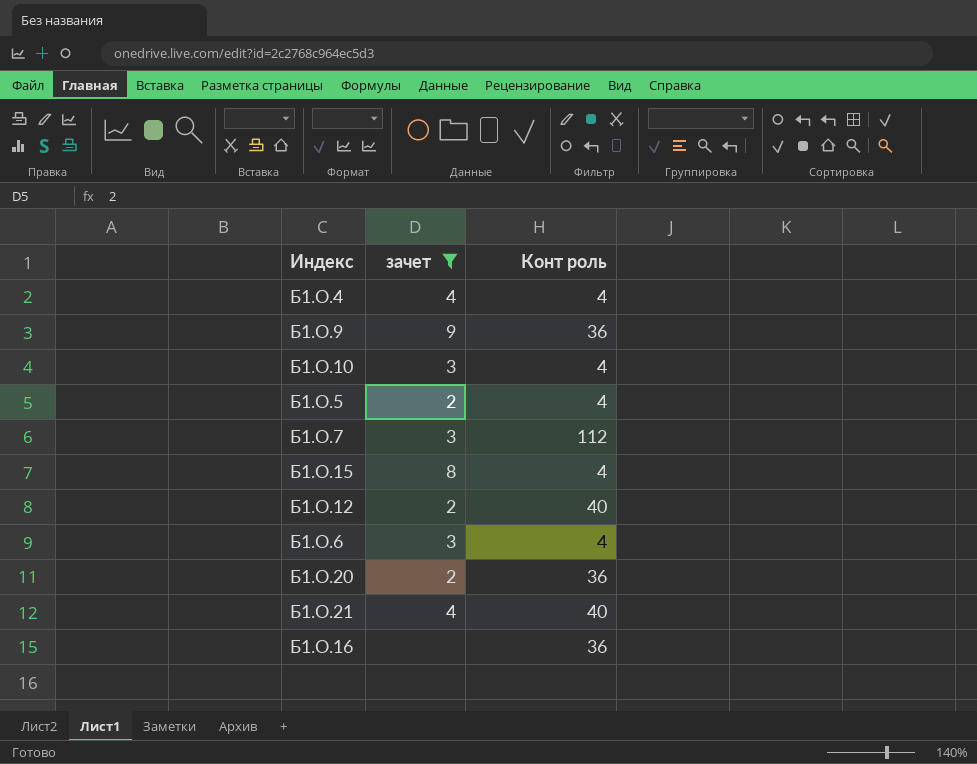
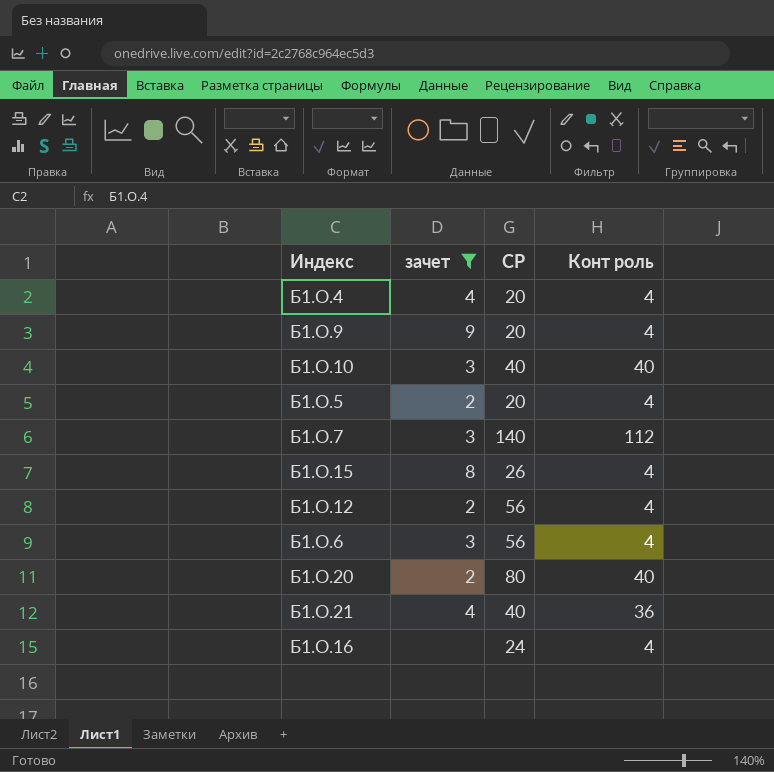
column СР | position: none -> 3
Б1.О.9 | Конт роль: 36 -> 4
Б1.О.10 | Конт роль: 4 -> 40
Б1.О.12 | Конт роль: 40 -> 4
Б1.О.20 | Конт роль: 36 -> 40
Б1.О.21 | Конт роль: 40 -> 36
Б1.О.16 | Конт роль: 36 -> 4

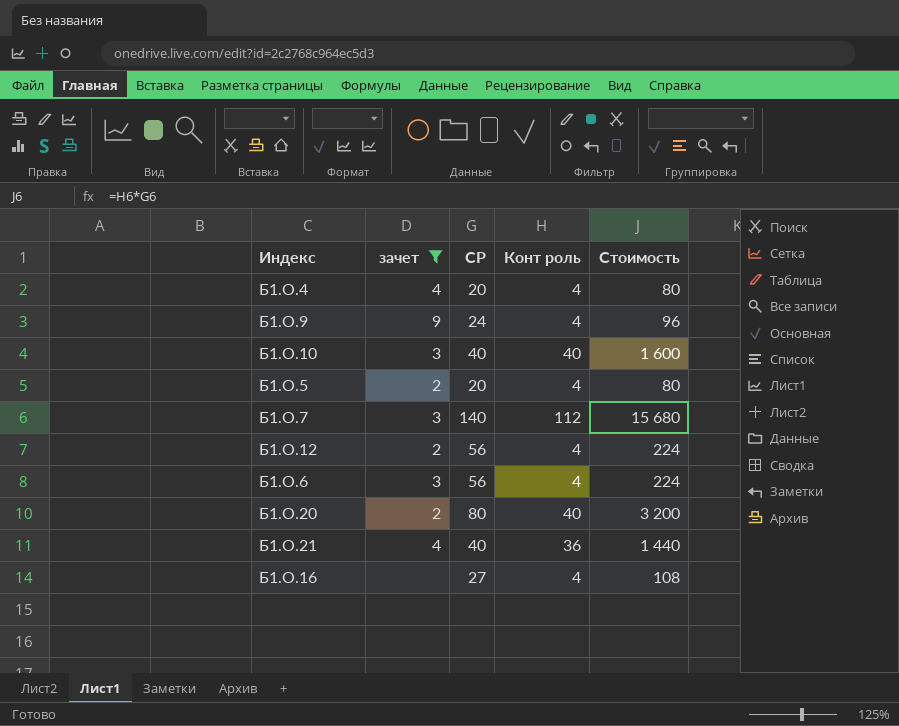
column Стоимость | formula: none -> [СР] * [Конт роль]
row Б1.О.15: 8 | 26 | 4 -> none
Б1.О.9 | СР: 20 -> 24
Б1.О.16 | СР: 24 -> 27

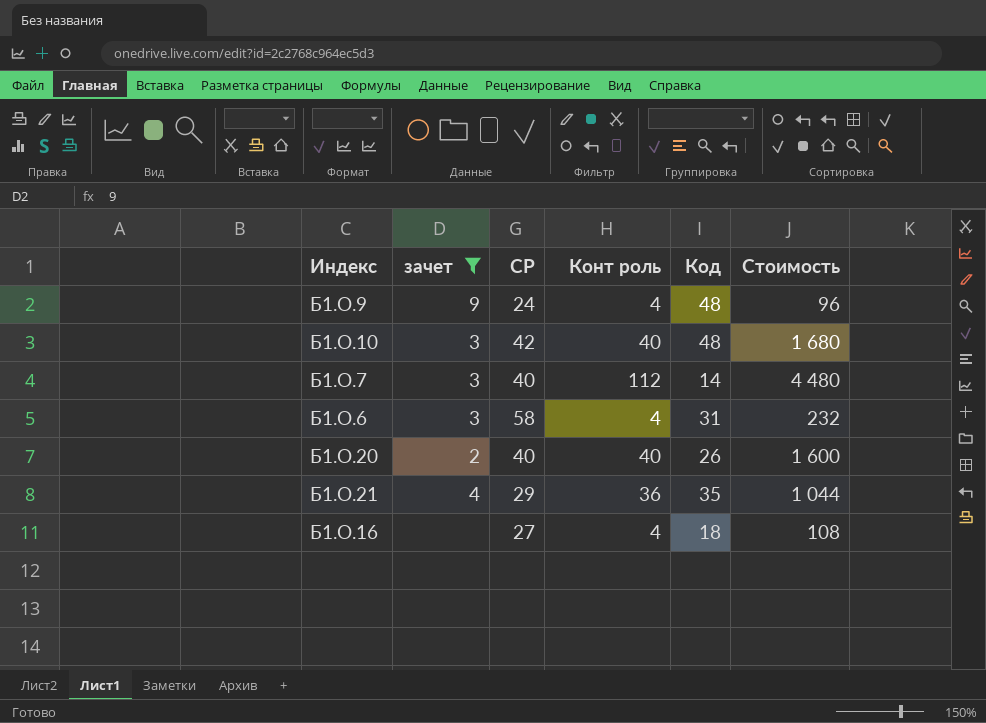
column Код | position: none -> 5
row Б1.О.4: 4 | 20 | 4 | 80 -> none
row Б1.О.5: 2 | 20 | 4 | 80 -> none
row Б1.О.12: 2 | 56 | 4 | 224 -> none
Б1.О.10 | СР: 40 -> 42
Б1.О.10 | Стоимость: 1 600 -> 1 680
Б1.О.7 | СР: 140 -> 40
Б1.О.7 | Стоимость: 15 680 -> 4 480
Б1.О.6 | СР: 56 -> 58
Б1.О.6 | Стоимость: 224 -> 232
Б1.О.20 | СР: 80 -> 40
Б1.О.20 | Стоимость: 3 200 -> 1 600
Б1.О.21 | СР: 40 -> 29
Б1.О.21 | Стоимость: 1 440 -> 1 044

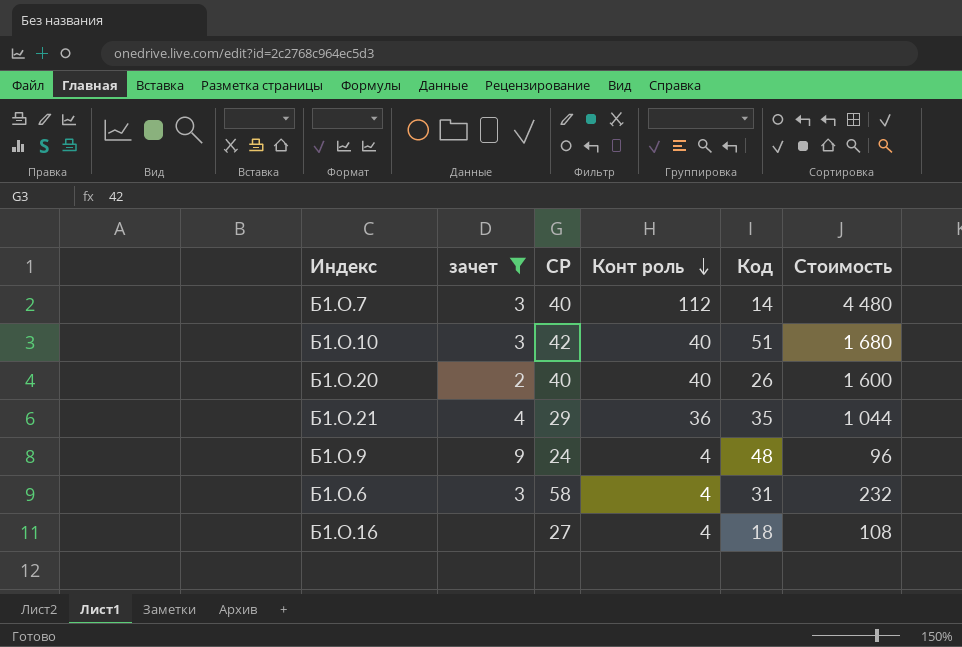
row order: none -> Конт роль descending
Б1.О.10 | Код: 48 -> 51

